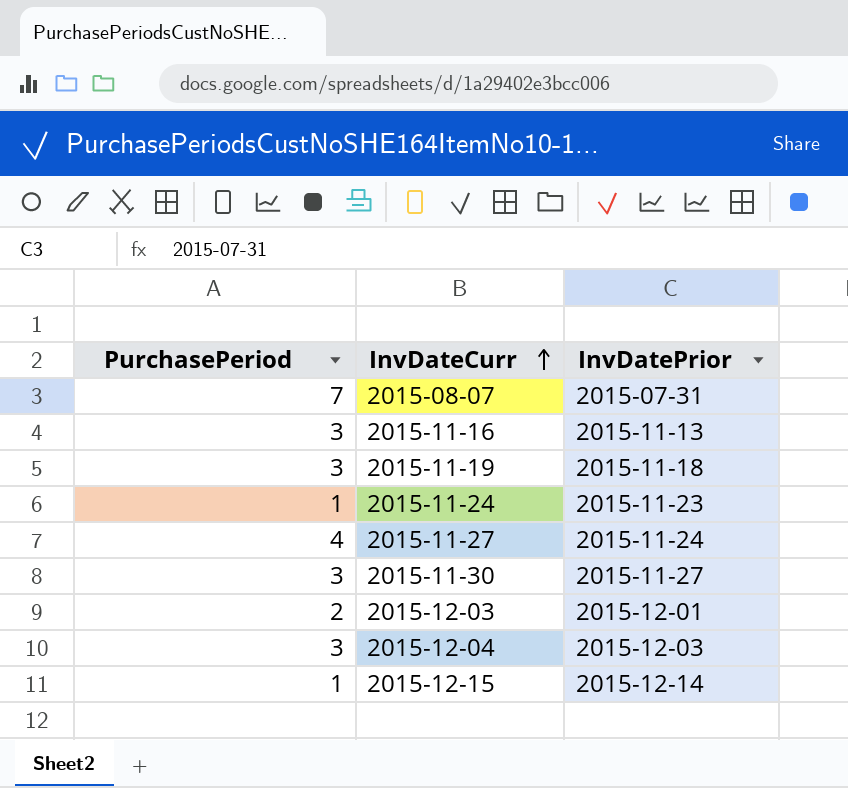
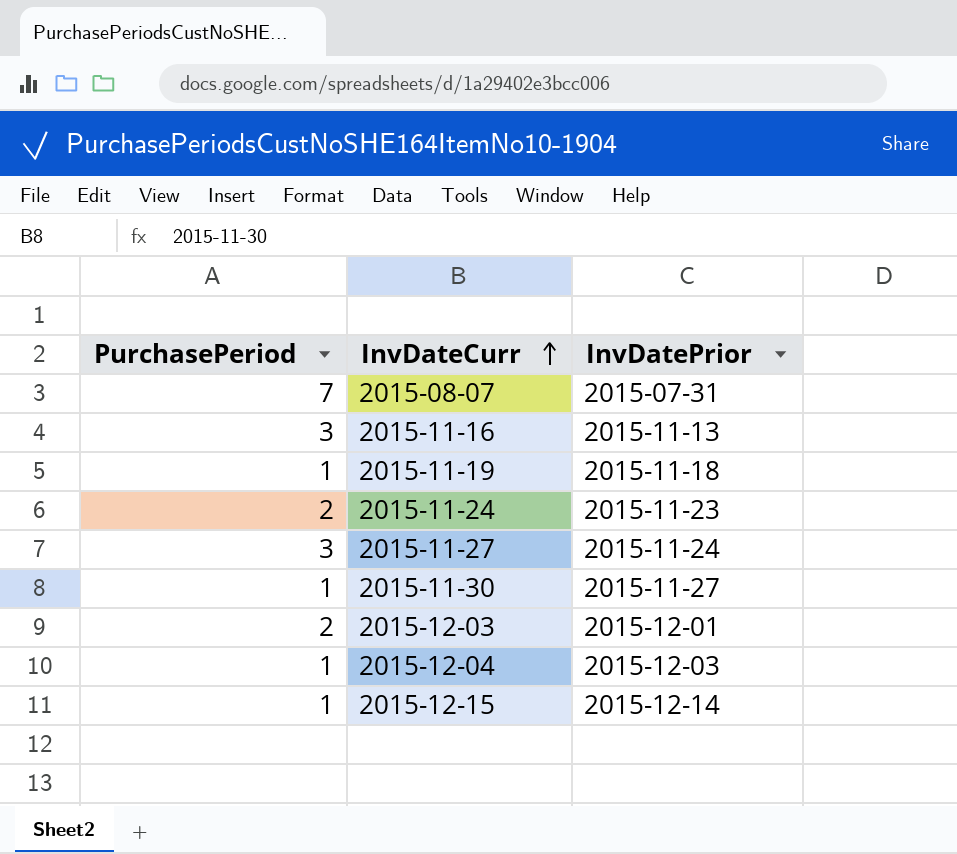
2015-11-19 | PurchasePeriod: 3 -> 1
2015-11-24 | PurchasePeriod: 1 -> 2
2015-11-27 | PurchasePeriod: 4 -> 3
2015-11-30 | PurchasePeriod: 3 -> 1
2015-12-04 | PurchasePeriod: 3 -> 1

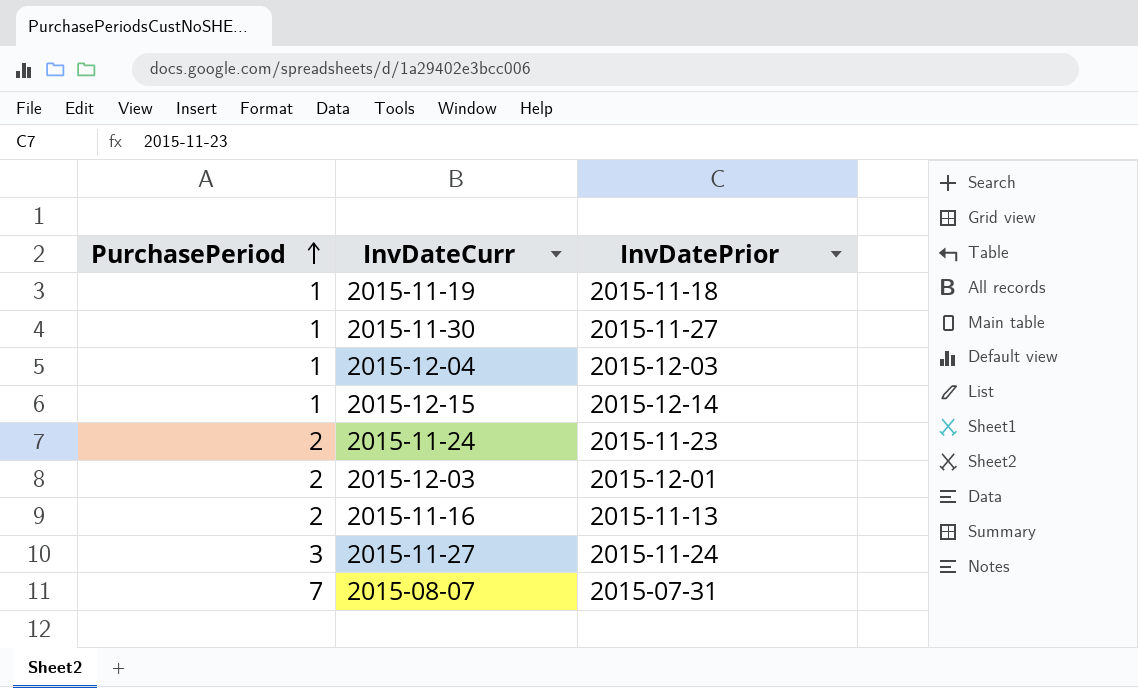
row order: InvDateCurr ascending -> PurchasePeriod ascending
2015-11-16 | PurchasePeriod: 3 -> 2

